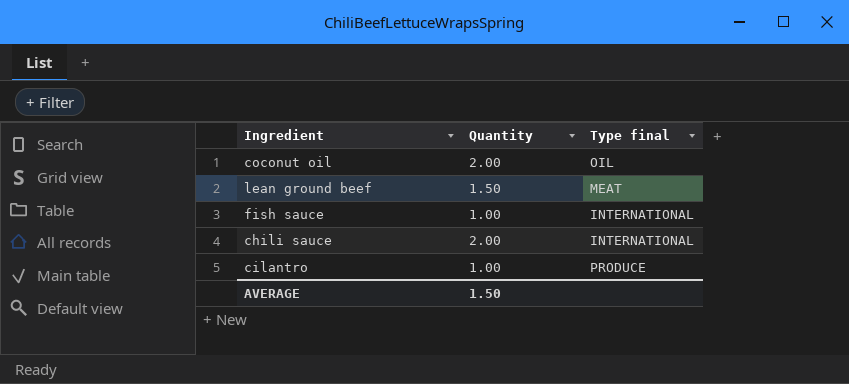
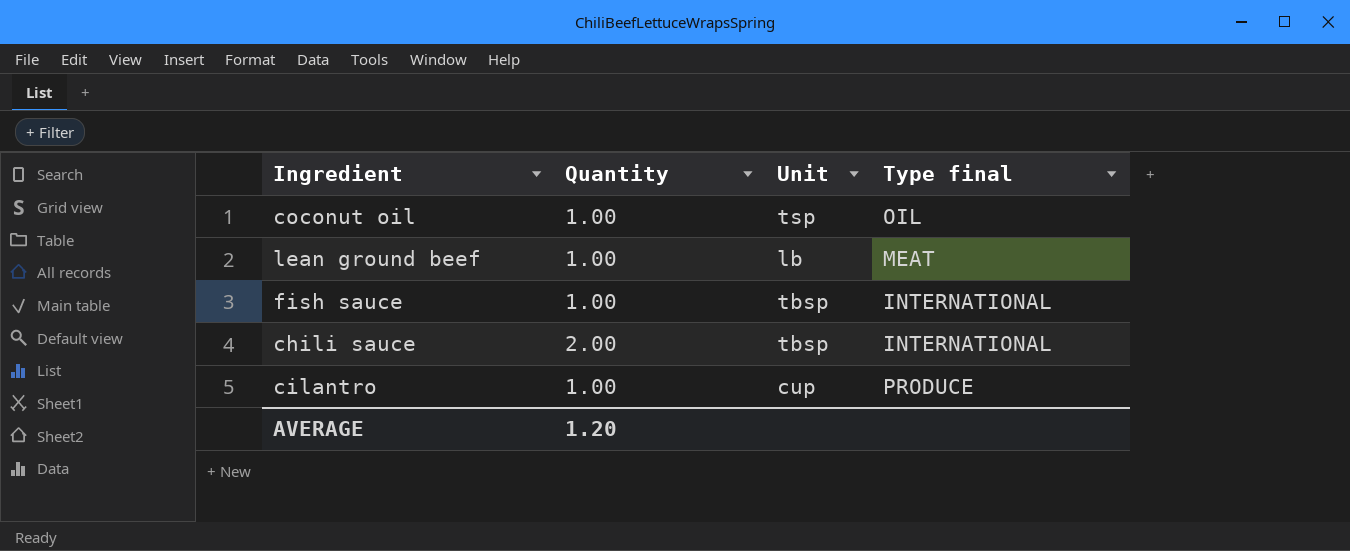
column Unit | position: none -> 3
coconut oil | Quantity: 2.00 -> 1.00
lean ground beef | Quantity: 1.50 -> 1.00
AVERAGE | Quantity: 1.50 -> 1.20

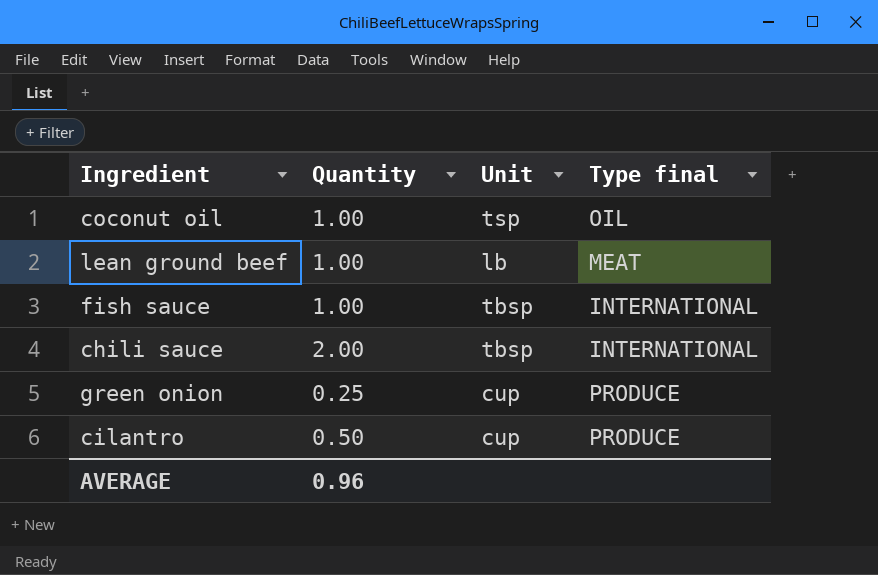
row green onion: none -> 0.25 | cup | PRODUCE
cilantro | Quantity: 1.00 -> 0.50
AVERAGE | Quantity: 1.20 -> 0.96

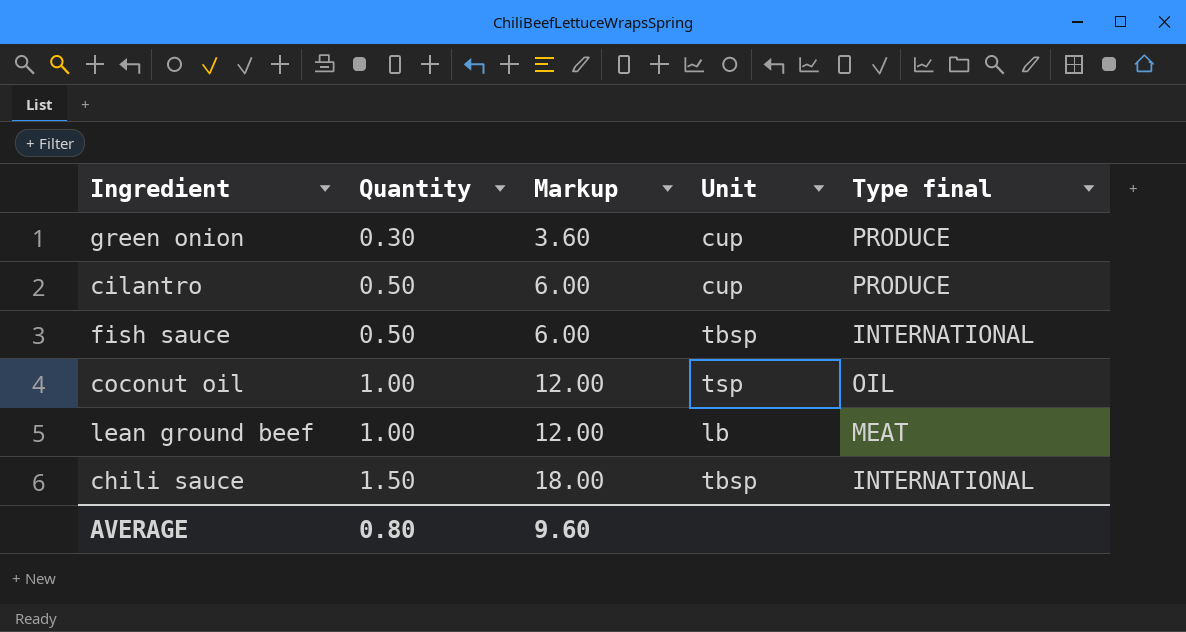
row order: none -> Quantity ascending
column Markup | formula: none -> [Quantity] * 12
green onion | Quantity: 0.25 -> 0.30
fish sauce | Quantity: 1.00 -> 0.50
chili sauce | Quantity: 2.00 -> 1.50
AVERAGE | Quantity: 0.96 -> 0.80

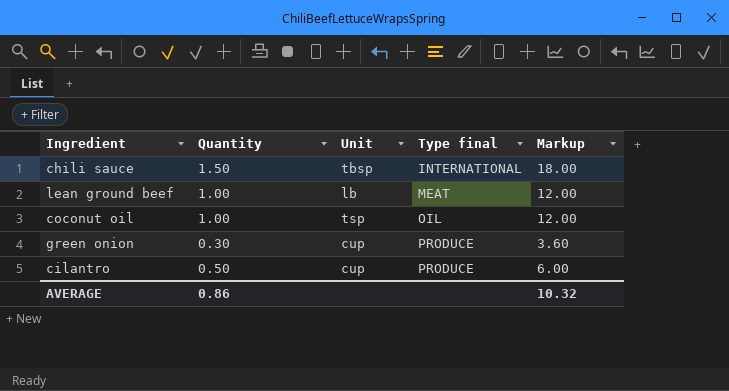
row order: Quantity ascending -> Type final ascending
column Markup | position: 3 -> 5
row fish sauce: 0.50 | 6.00 | tbsp | INTERNATIONAL -> none
AVERAGE | Quantity: 0.80 -> 0.86
AVERAGE | Markup: 9.60 -> 10.32

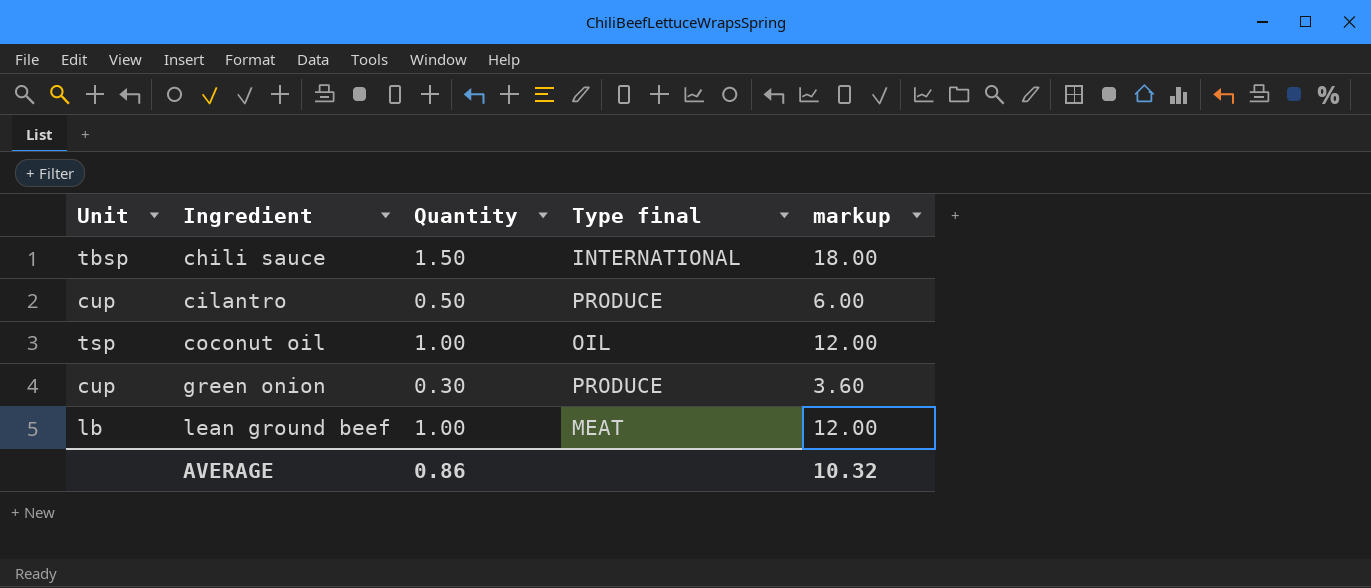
row order: Type final ascending -> Ingredient ascending
column Unit | position: 3 -> 1
column name: Markup -> markup

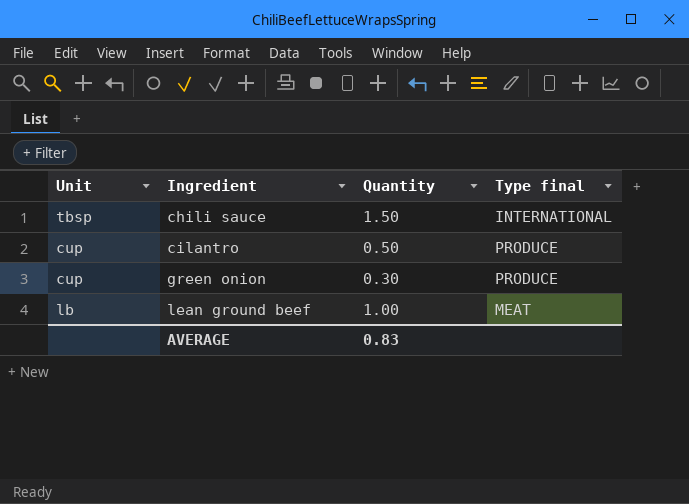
column markup | formula: [Quantity] * 12 -> none
row coconut oil: tsp | 1.00 | OIL | 12.00 -> none
AVERAGE | Quantity: 0.86 -> 0.83

